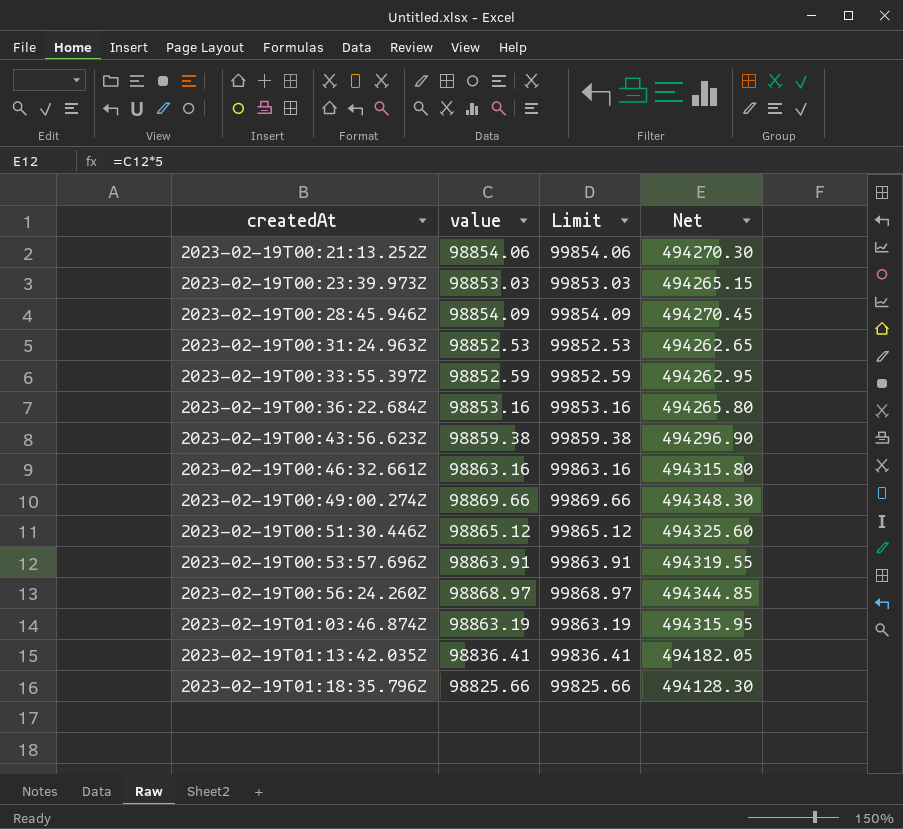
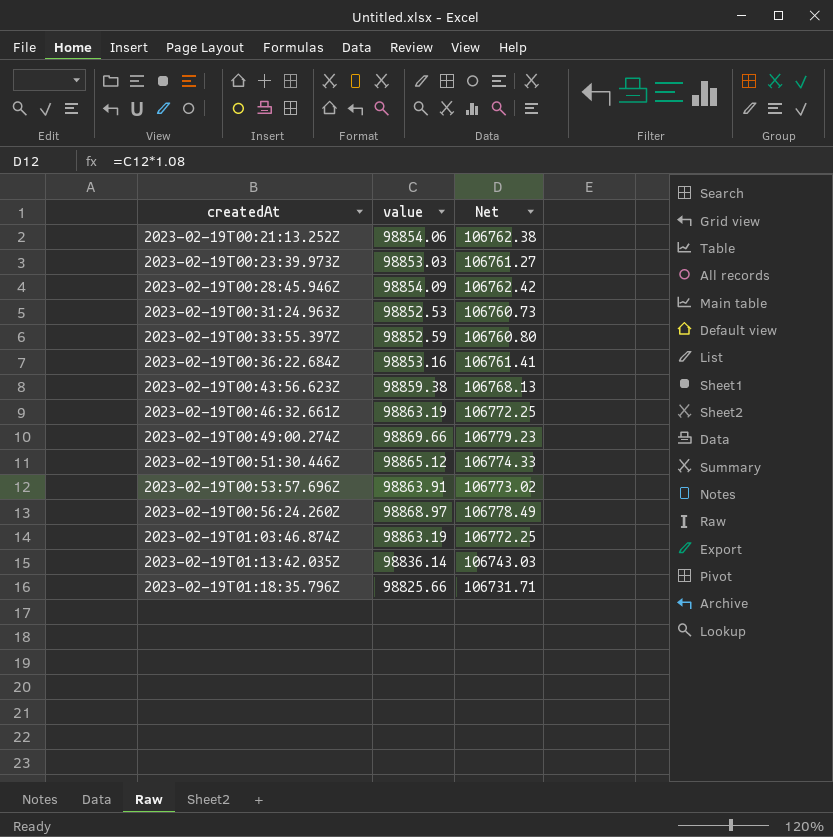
column Limit | formula: [value] + 1000 -> none
column Net | formula: [value] * 5 -> [value] * 1.08
2023-02-19T00:46:32.661Z | value: 98863.16 -> 98863.19
2023-02-19T01:13:42.035Z | value: 98836.41 -> 98836.14

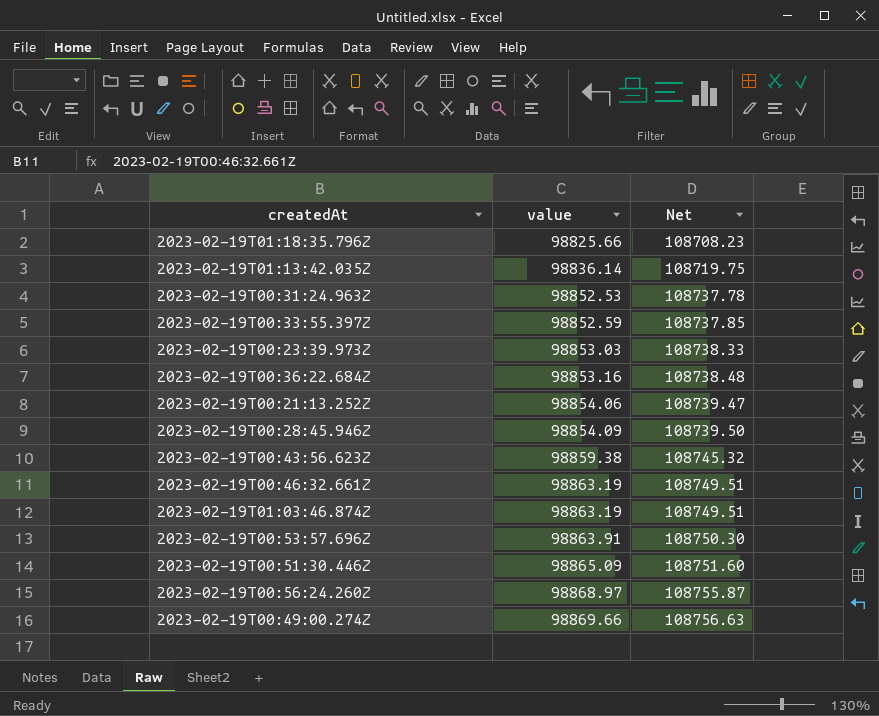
row order: createdAt ascending -> value ascending
column Net | formula: [value] * 1.08 -> [value] * 1.1
2023-02-19T00:51:30.446Z | value: 98865.12 -> 98865.09

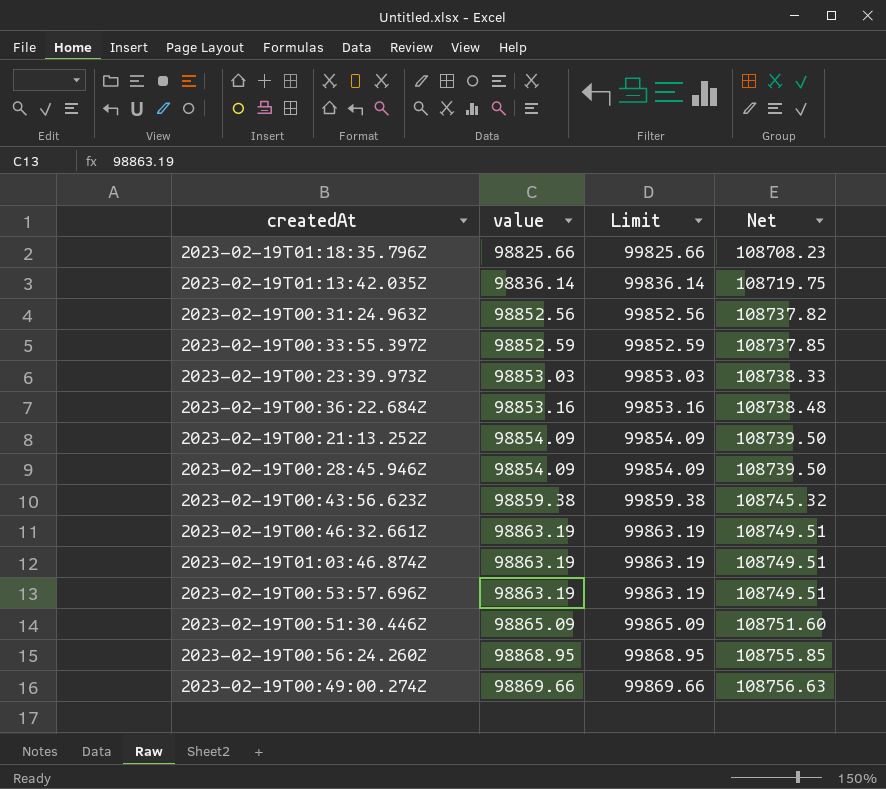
column Limit | formula: none -> [value] + 1000
2023-02-19T00:31:24.963Z | value: 98852.53 -> 98852.56
2023-02-19T00:31:24.963Z | Net: 108737.78 -> 108737.82
2023-02-19T00:21:13.252Z | value: 98854.06 -> 98854.09
2023-02-19T00:21:13.252Z | Net: 108739.47 -> 108739.50
2023-02-19T00:53:57.696Z | value: 98863.91 -> 98863.19
2023-02-19T00:53:57.696Z | Net: 108750.30 -> 108749.51
2023-02-19T00:56:24.260Z | value: 98868.97 -> 98868.95
2023-02-19T00:56:24.260Z | Net: 108755.87 -> 108755.85

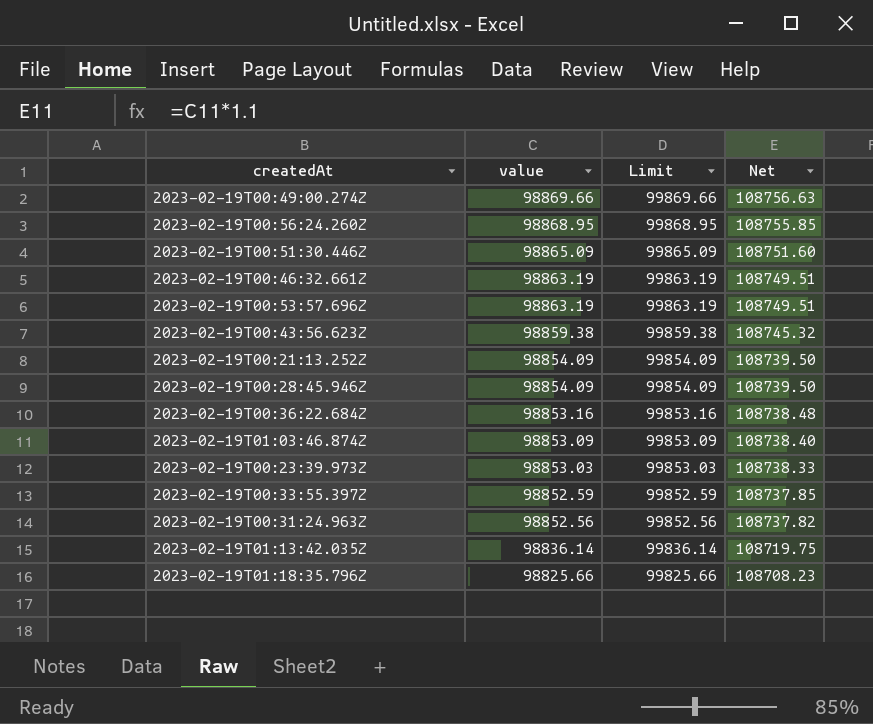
row order: value ascending -> value descending
2023-02-19T01:03:46.874Z | value: 98863.19 -> 98853.09
2023-02-19T01:03:46.874Z | Limit: 99863.19 -> 99853.09
2023-02-19T01:03:46.874Z | Net: 108749.51 -> 108738.40

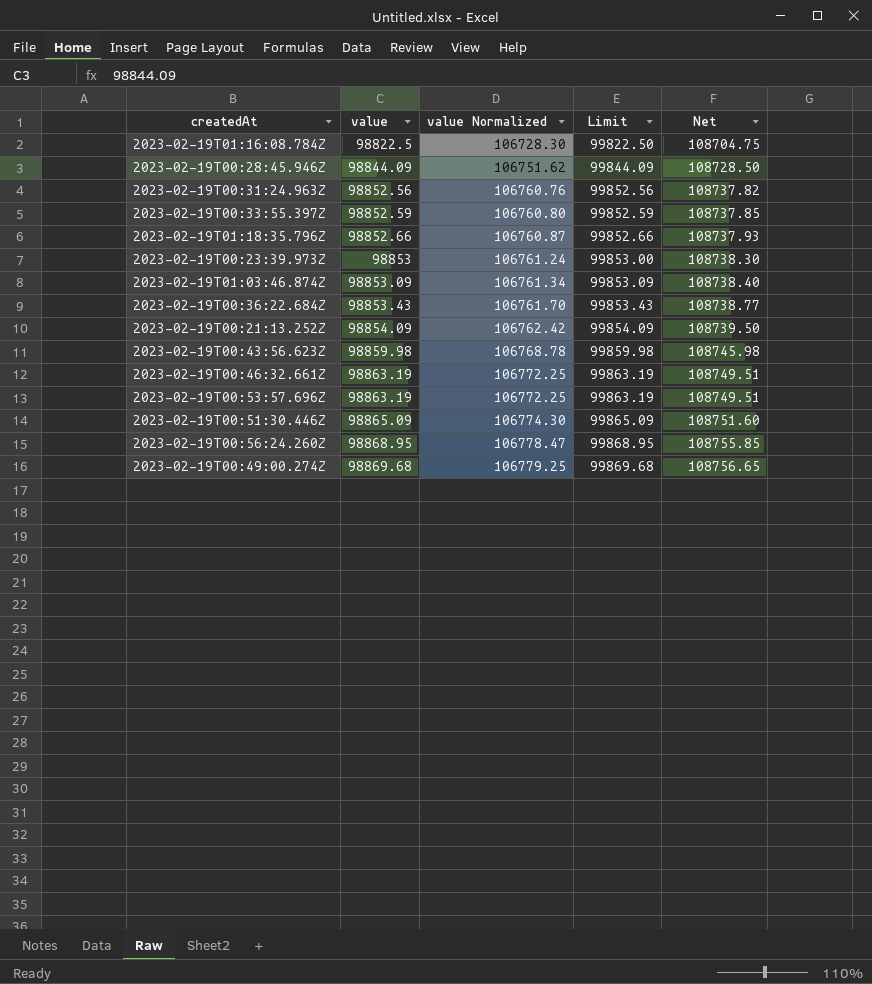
row order: value descending -> value ascending
column value Normalized | formula: none -> [value] * 1.08
row 2023-02-19T01:13:42.035Z: 98836.14 | 99836.14 | 108719.75 -> none
row 2023-02-19T01:16:08.784Z: none -> 98822.5 | 106728.30 | 99822.50 | 108704.75
2023-02-19T00:28:45.946Z | value: 98854.09 -> 98844.09
2023-02-19T00:28:45.946Z | Limit: 99854.09 -> 99844.09
2023-02-19T00:28:45.946Z | Net: 108739.50 -> 108728.50
2023-02-19T01:18:35.796Z | value: 98825.66 -> 98852.66
2023-02-19T01:18:35.796Z | Limit: 99825.66 -> 99852.66
2023-02-19T01:18:35.796Z | Net: 108708.23 -> 108737.93
2023-02-19T00:23:39.973Z | value: 98853.03 -> 98853
2023-02-19T00:23:39.973Z | Limit: 99853.03 -> 99853.00
2023-02-19T00:23:39.973Z | Net: 108738.33 -> 108738.30
2023-02-19T00:36:22.684Z | value: 98853.16 -> 98853.43
2023-02-19T00:36:22.684Z | Limit: 99853.16 -> 99853.43
2023-02-19T00:36:22.684Z | Net: 108738.48 -> 108738.77
2023-02-19T00:43:56.623Z | value: 98859.38 -> 98859.98
2023-02-19T00:43:56.623Z | Limit: 99859.38 -> 99859.98
2023-02-19T00:43:56.623Z | Net: 108745.32 -> 108745.98
2023-02-19T00:49:00.274Z | value: 98869.66 -> 98869.68
2023-02-19T00:49:00.274Z | Limit: 99869.66 -> 99869.68
2023-02-19T00:49:00.274Z | Net: 108756.63 -> 108756.65

